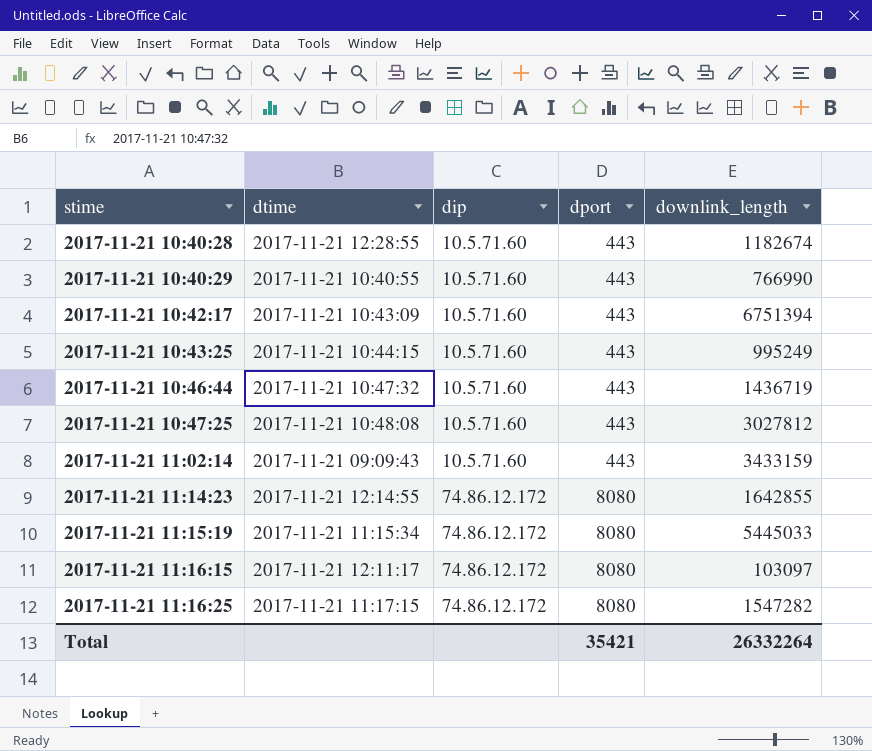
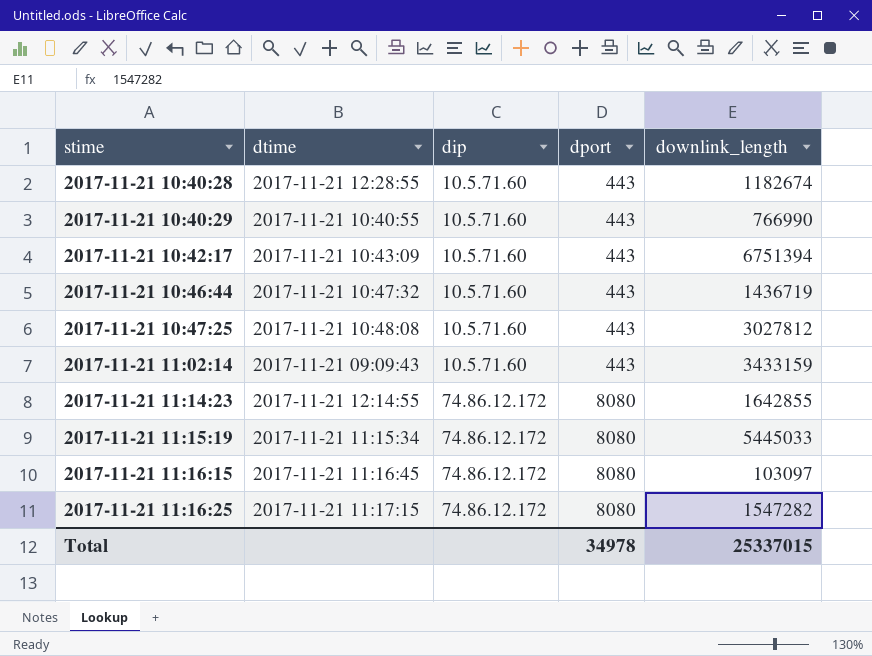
row 2017-11-21 10:43:25: 2017-11-21 10:44:15 | 10.5.71.60 | 443 | 995249 -> none
2017-11-21 11:16:15 | dtime: 2017-11-21 12:11:17 -> 2017-11-21 11:16:45
Total | dport: 35421 -> 34978
Total | downlink_length: 26332264 -> 25337015

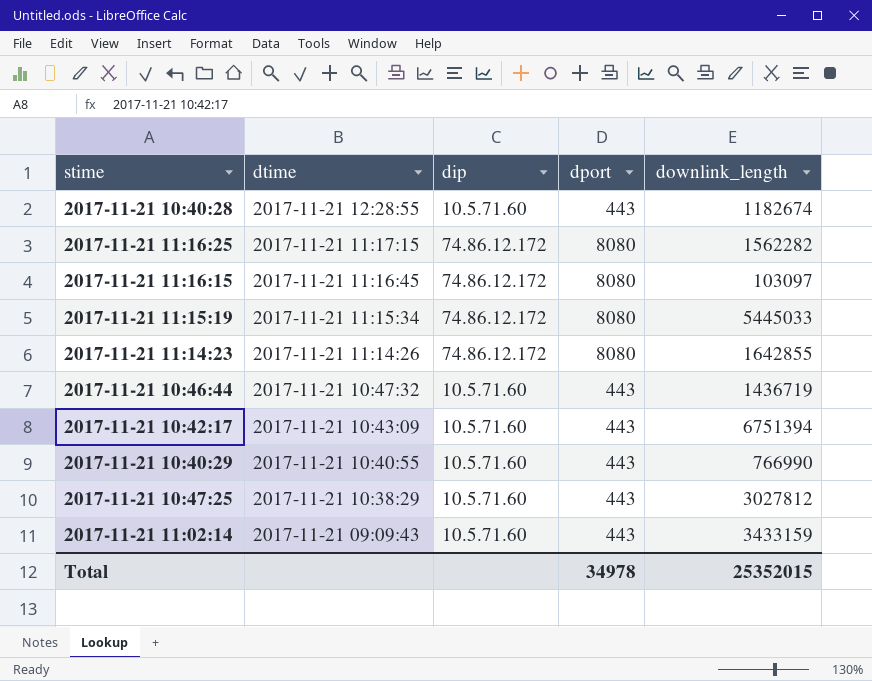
row order: stime ascending -> dtime descending
2017-11-21 11:16:25 | downlink_length: 1547282 -> 1562282
2017-11-21 11:14:23 | dtime: 2017-11-21 12:14:55 -> 2017-11-21 11:14:26
2017-11-21 10:47:25 | dtime: 2017-11-21 10:48:08 -> 2017-11-21 10:38:29
Total | downlink_length: 25337015 -> 25352015

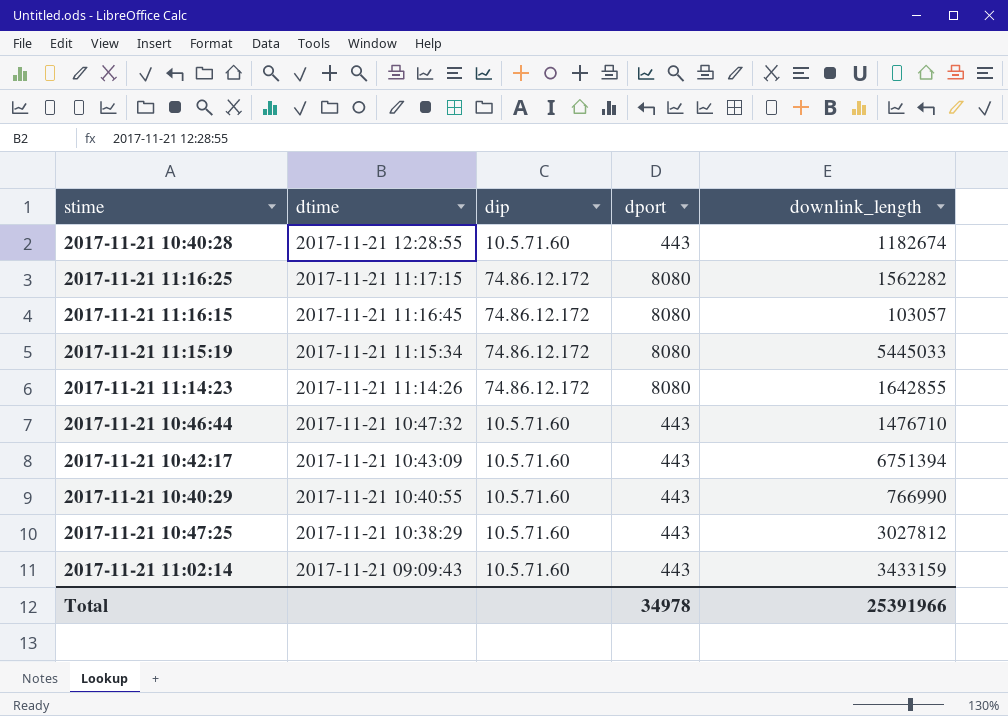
2017-11-21 11:16:15 | downlink_length: 103097 -> 103057
2017-11-21 10:46:44 | downlink_length: 1436719 -> 1476710
Total | downlink_length: 25352015 -> 25391966

